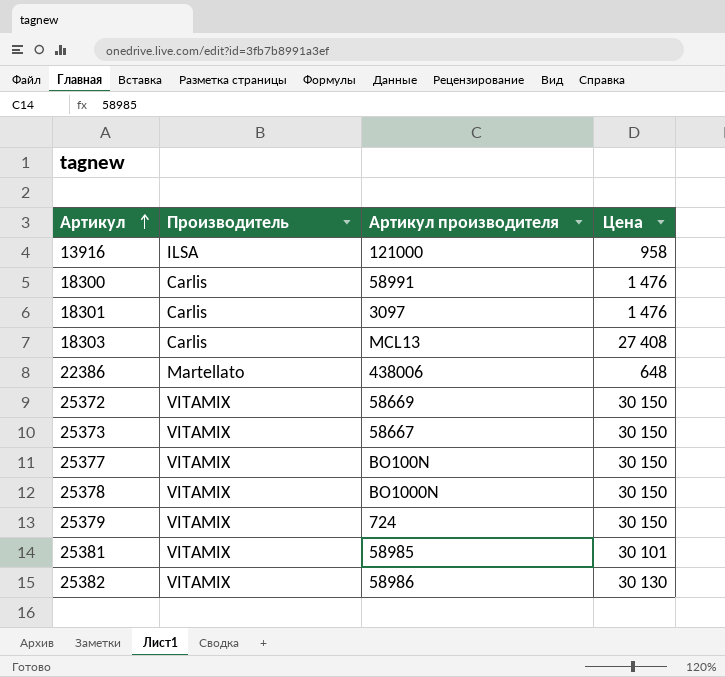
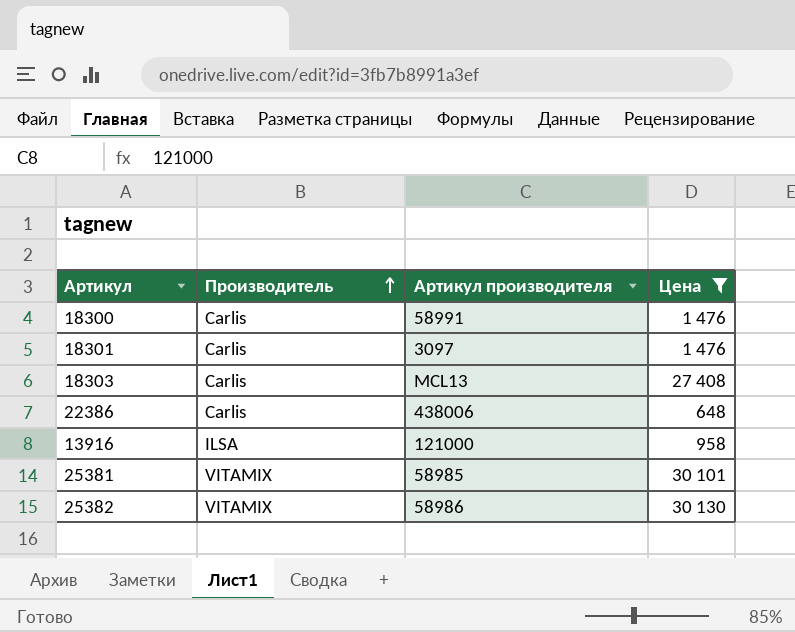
filter: none -> Цена != 30 150
row order: Артикул ascending -> Производитель ascending
22386 | Производитель: Martellato -> Carlis

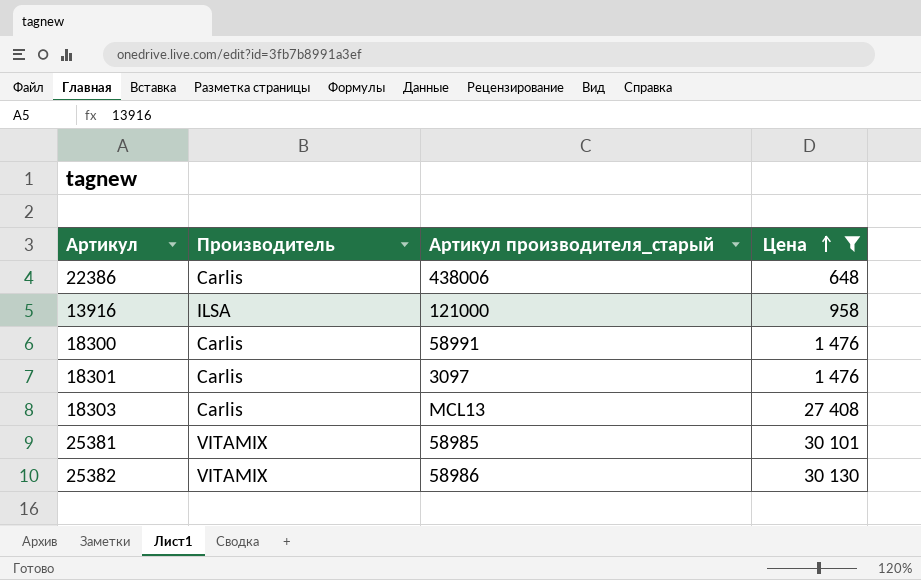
row order: Производитель ascending -> Цена ascending
column name: Артикул производителя -> Артикул производителя_старый

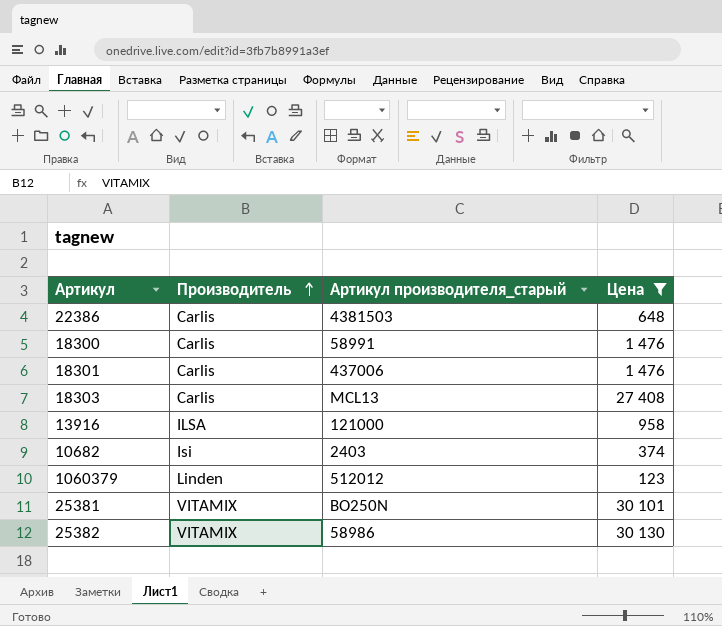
row order: Цена ascending -> Производитель ascending
22386 | Артикул производителя_старый: 438006 -> 4381503
18301 | Артикул производителя_старый: 3097 -> 437006
row 10682: none -> Isi | 2403 | 374
row 1060379: none -> Linden | 512012 | 123
25381 | Артикул производителя_старый: 58985 -> BO250N

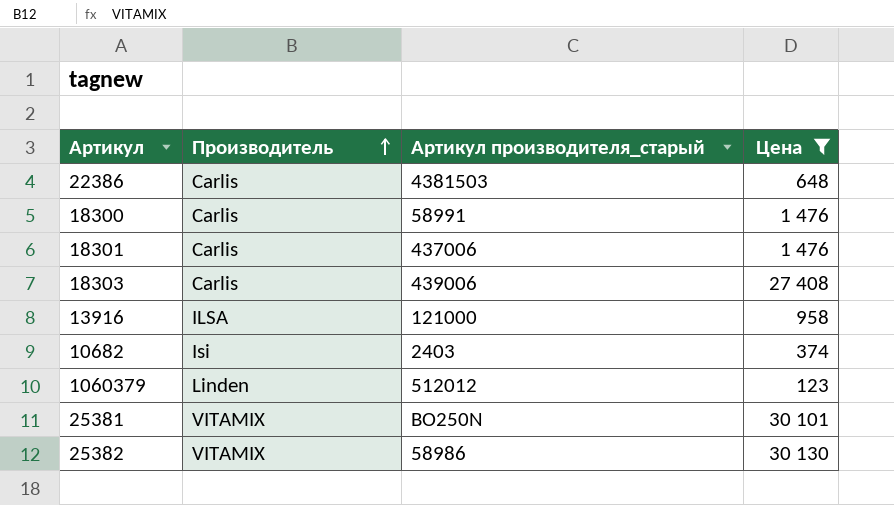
18303 | Артикул производителя_старый: MCL13 -> 439006

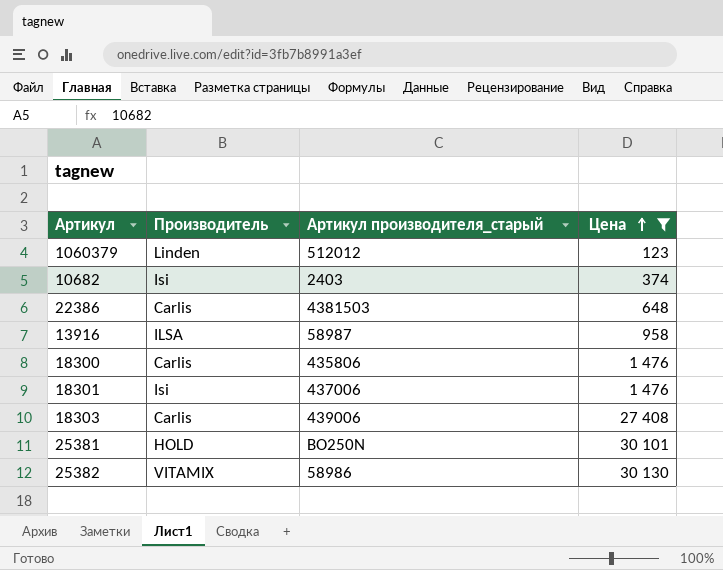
row order: Производитель ascending -> Цена ascending
13916 | Артикул производителя_старый: 121000 -> 58987
18300 | Артикул производителя_старый: 58991 -> 435806
18301 | Производитель: Carlis -> Isi
25381 | Производитель: VITAMIX -> HOLD

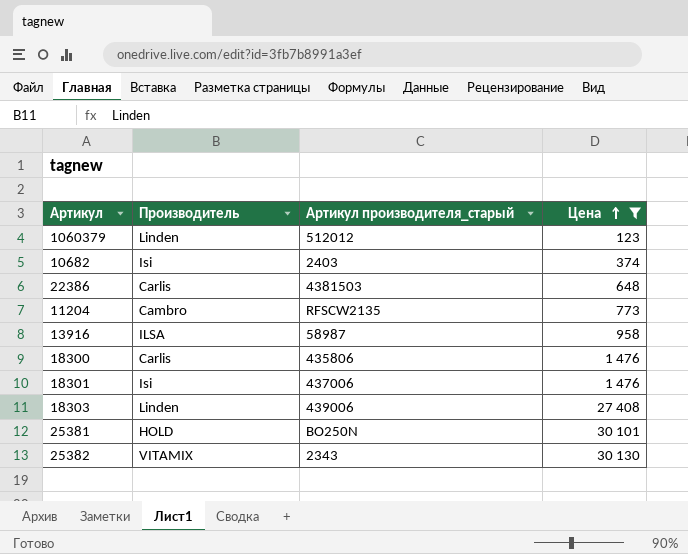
row 11204: none -> Cambro | RFSCW2135 | 773
18303 | Производитель: Carlis -> Linden
25382 | Артикул производителя_старый: 58986 -> 2343

